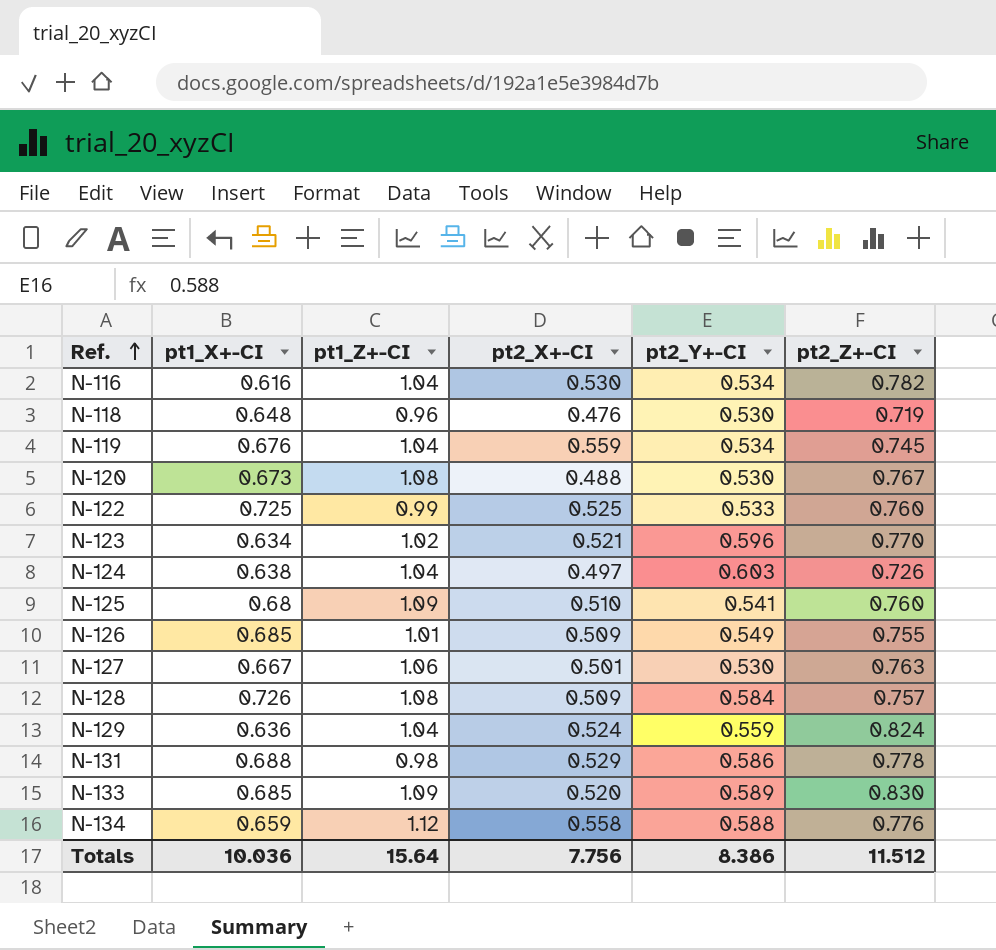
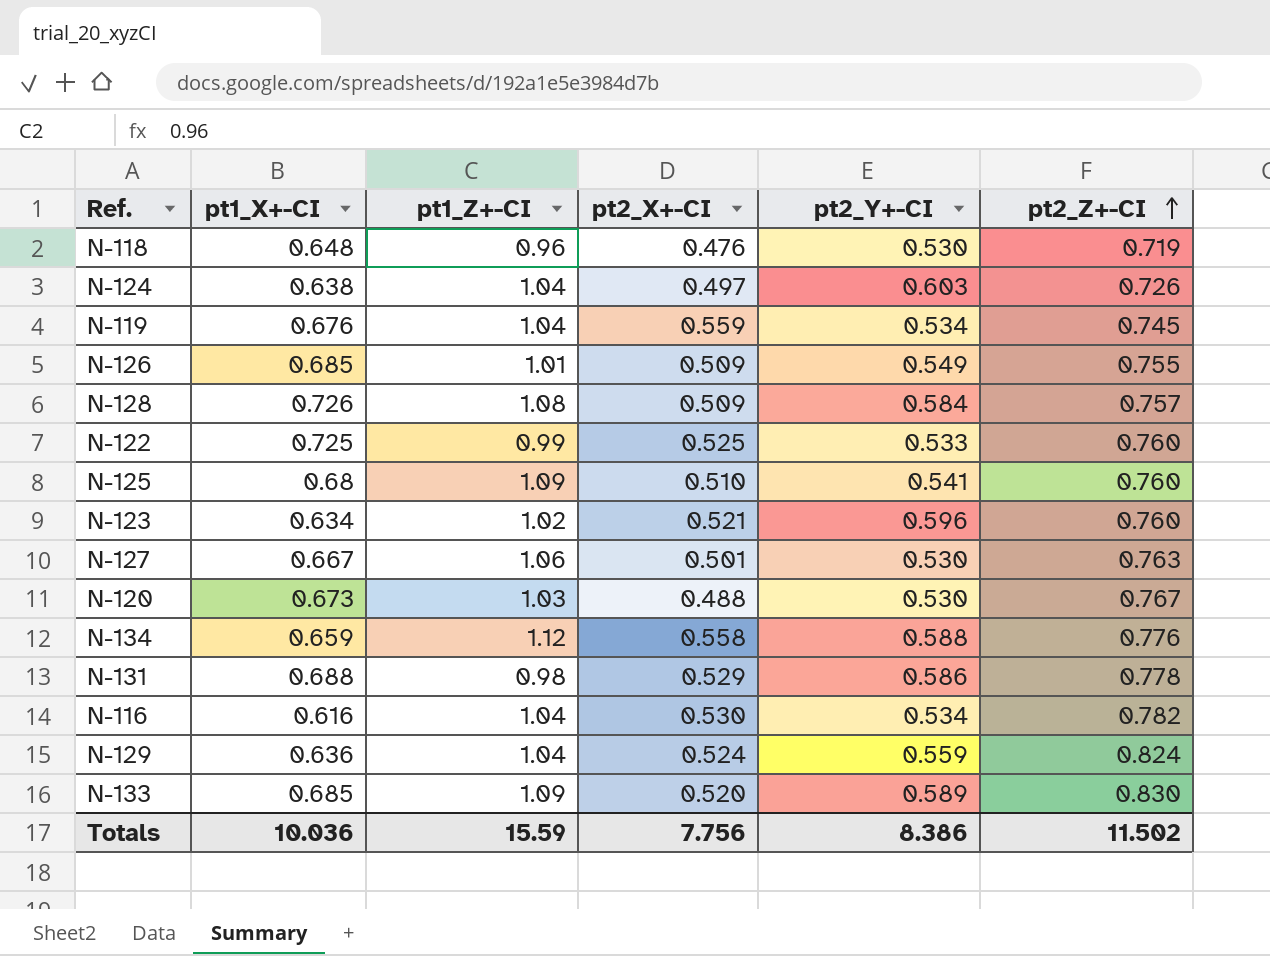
row order: Ref. ascending -> pt2_Z+-CI ascending
N-123 | pt2_Z+-CI: 0.770 -> 0.760
N-120 | pt1_Z+-CI: 1.08 -> 1.03
Totals | pt1_Z+-CI: 15.64 -> 15.59
Totals | pt2_Z+-CI: 11.512 -> 11.502

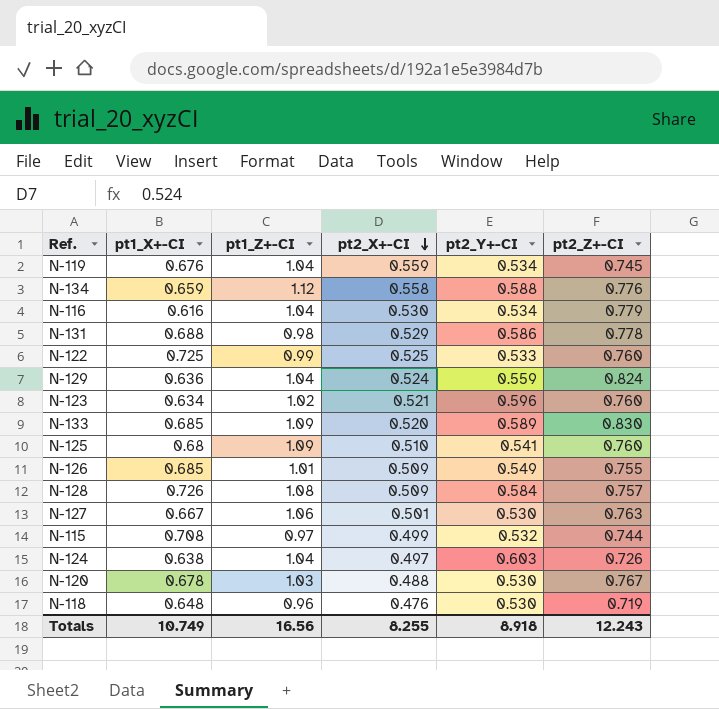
row order: pt2_Z+-CI ascending -> pt2_X+-CI descending
N-116 | pt2_Z+-CI: 0.782 -> 0.779
row N-115: none -> 0.708 | 0.97 | 0.499 | 0.532 | 0.744
N-120 | pt1_X+-CI: 0.673 -> 0.678
Totals | pt1_X+-CI: 10.036 -> 10.749
Totals | pt1_Z+-CI: 15.59 -> 16.56
Totals | pt2_X+-CI: 7.756 -> 8.255
Totals | pt2_Y+-CI: 8.386 -> 8.918
Totals | pt2_Z+-CI: 11.502 -> 12.243

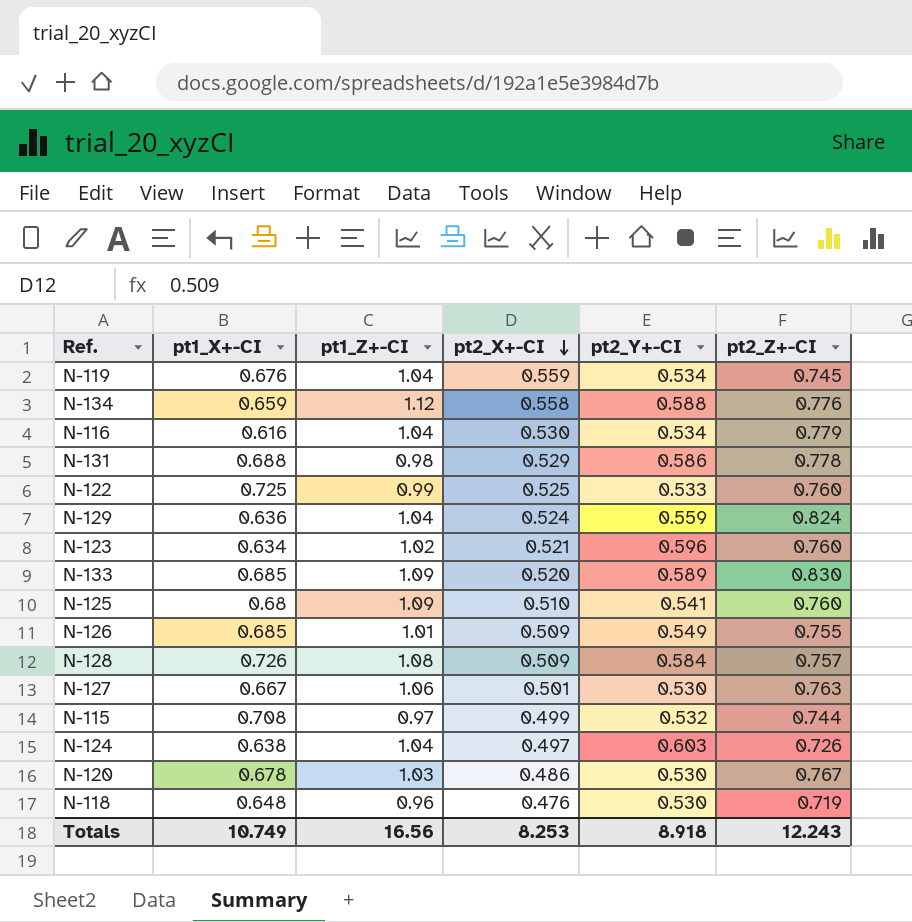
N-120 | pt2_X+-CI: 0.488 -> 0.486
Totals | pt2_X+-CI: 8.255 -> 8.253

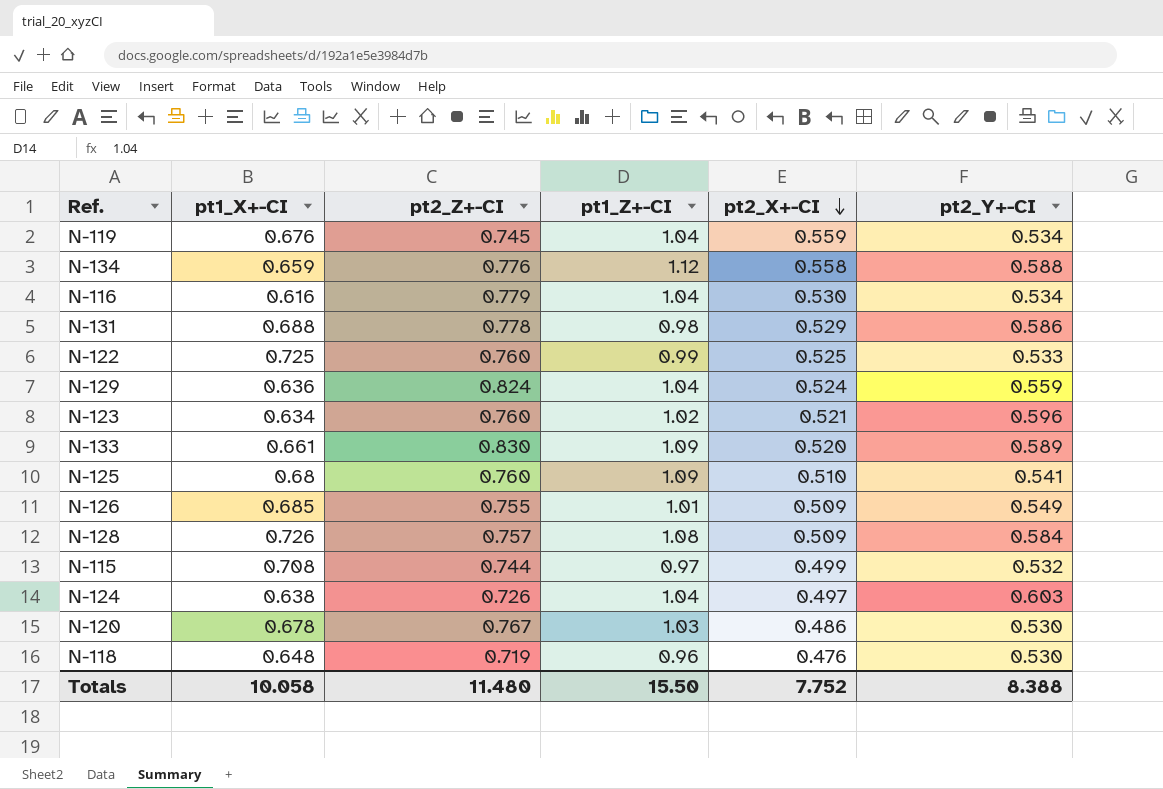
column pt2_Z+-CI | position: 6 -> 3
row N-127: 0.667 | 1.06 | 0.501 | 0.530 | 0.763 -> none
N-133 | pt1_X+-CI: 0.685 -> 0.661
Totals | pt1_X+-CI: 10.749 -> 10.058
Totals | pt2_Z+-CI: 12.243 -> 11.480
Totals | pt1_Z+-CI: 16.56 -> 15.50
Totals | pt2_X+-CI: 8.253 -> 7.752
Totals | pt2_Y+-CI: 8.918 -> 8.388

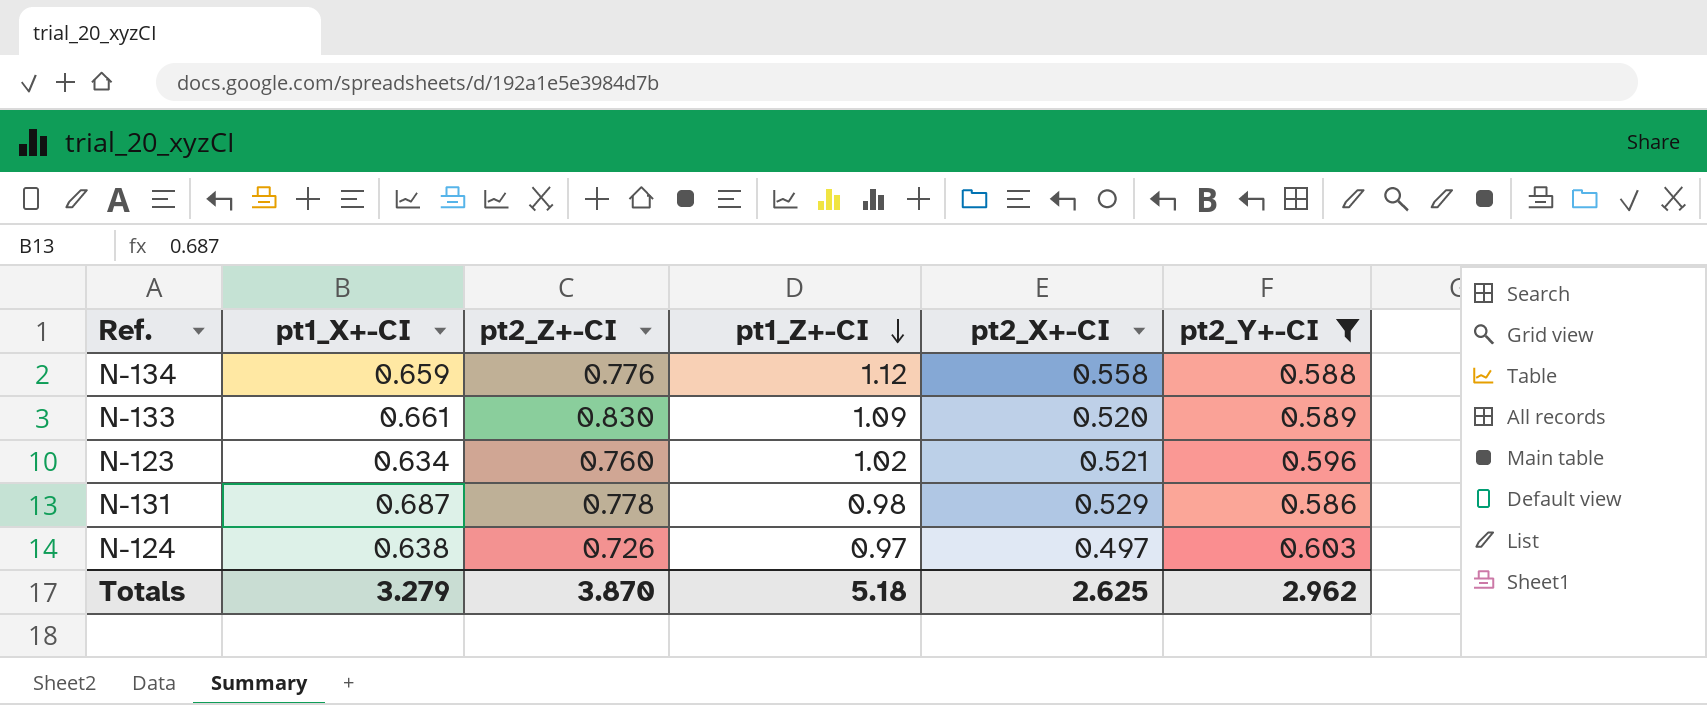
filter: none -> pt2_Y+-CI >= 0.586
row order: pt2_X+-CI descending -> pt1_Z+-CI descending
N-131 | pt1_X+-CI: 0.688 -> 0.687
N-124 | pt1_Z+-CI: 1.04 -> 0.97
Totals | pt1_X+-CI: 10.058 -> 3.279
Totals | pt2_Z+-CI: 11.480 -> 3.870
Totals | pt1_Z+-CI: 15.50 -> 5.18
Totals | pt2_X+-CI: 7.752 -> 2.625
Totals | pt2_Y+-CI: 8.388 -> 2.962

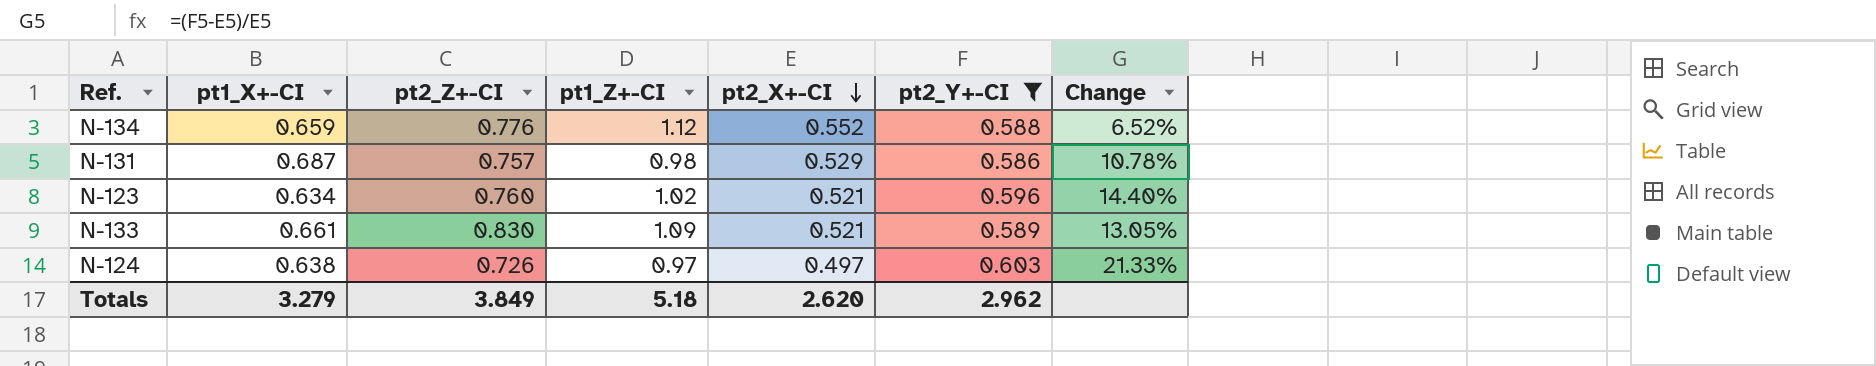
row order: pt1_Z+-CI descending -> pt2_X+-CI descending
column Change | formula: none -> ([pt2_Y+-CI] - [pt2_X+-CI]) / [pt2_X+-CI]
N-134 | pt2_X+-CI: 0.558 -> 0.552
N-131 | pt2_Z+-CI: 0.778 -> 0.757
N-133 | pt2_X+-CI: 0.520 -> 0.521
Totals | pt2_Z+-CI: 3.870 -> 3.849
Totals | pt2_X+-CI: 2.625 -> 2.620

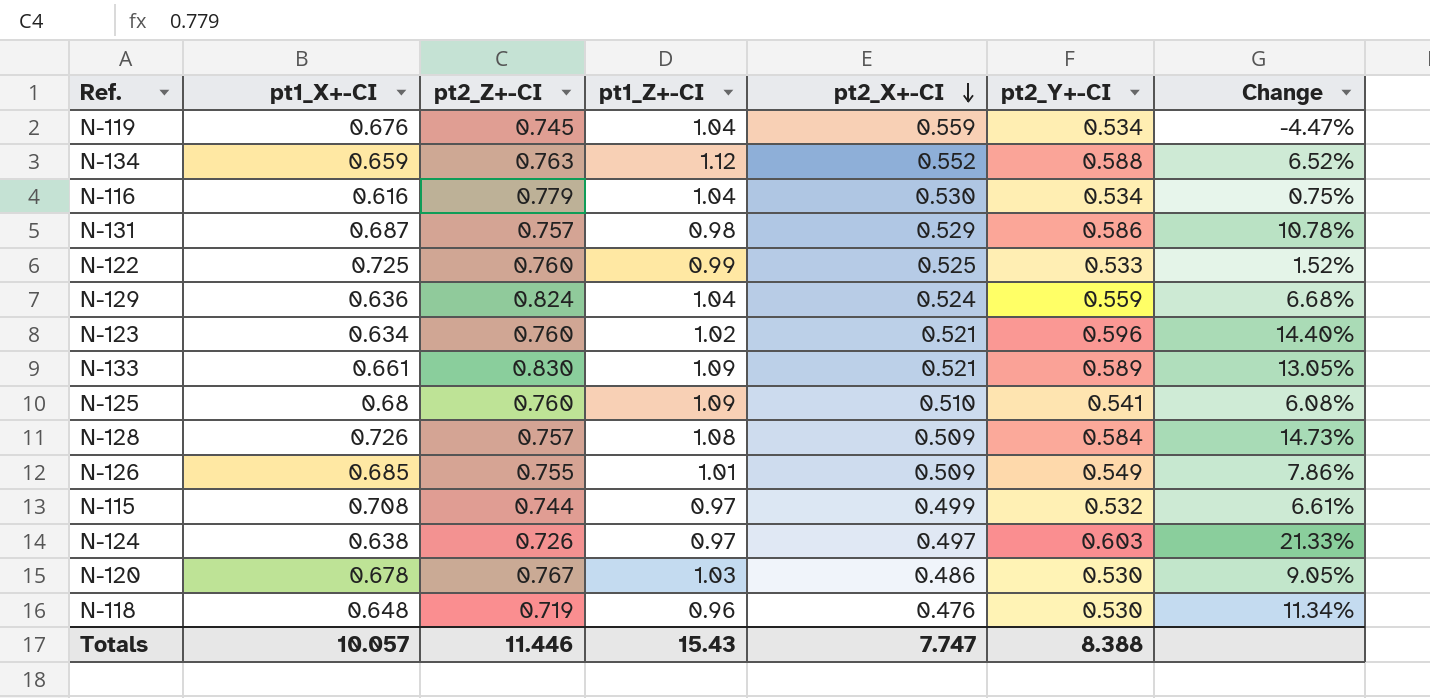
filter: pt2_Y+-CI >= 0.586 -> none
N-134 | pt2_Z+-CI: 0.776 -> 0.763
Totals | pt1_X+-CI: 3.279 -> 10.057
Totals | pt2_Z+-CI: 3.849 -> 11.446
Totals | pt1_Z+-CI: 5.18 -> 15.43
Totals | pt2_X+-CI: 2.620 -> 7.747
Totals | pt2_Y+-CI: 2.962 -> 8.388

